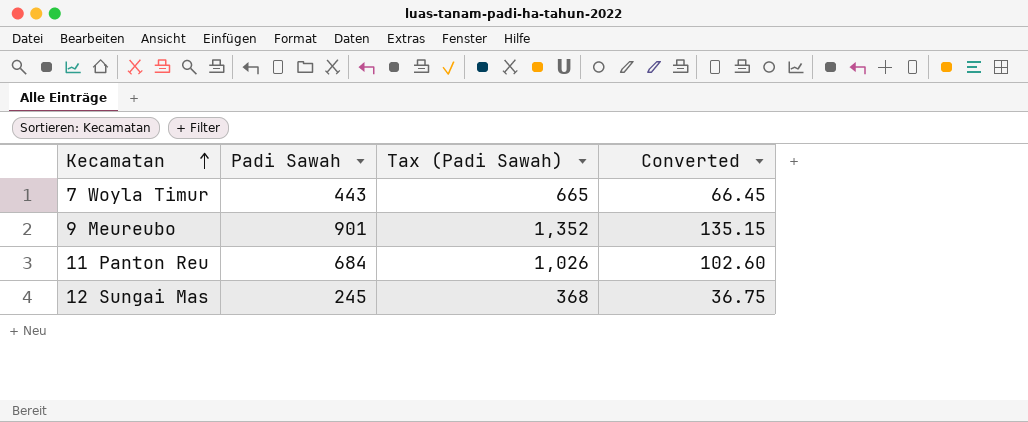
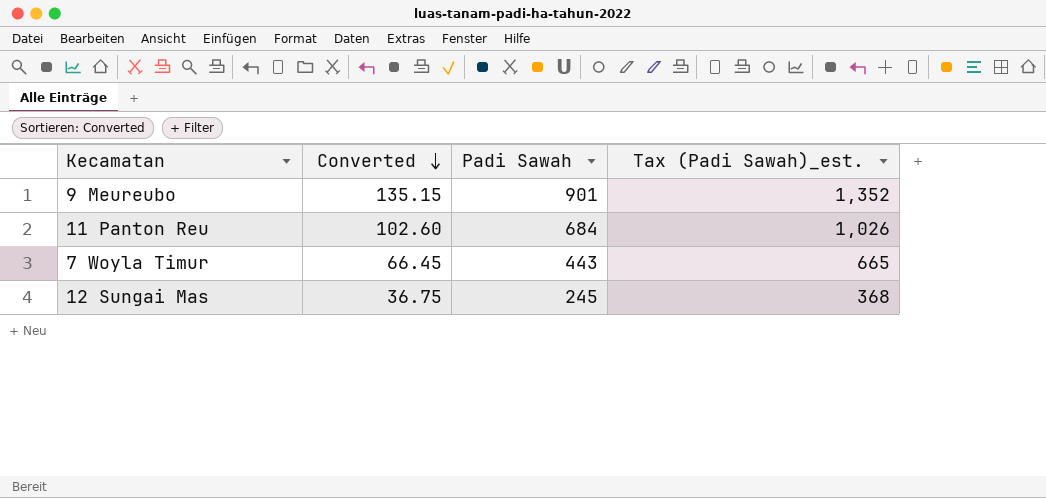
row order: Kecamatan ascending -> Converted descending
column Converted | position: 4 -> 2
column name: Tax (Padi Sawah) -> Tax (Padi Sawah)_est.

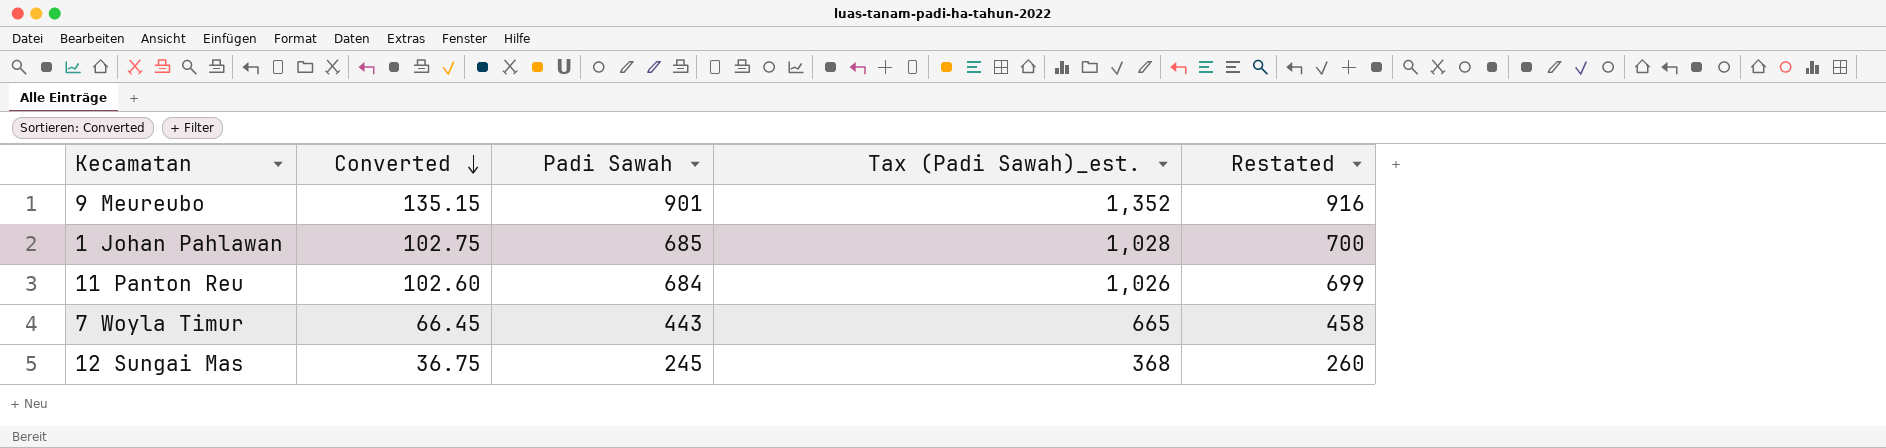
column Restated | formula: none -> [Padi Sawah] + 15
row 1 Johan Pahlawan: none -> 102.75 | 685 | 1,028 | 700

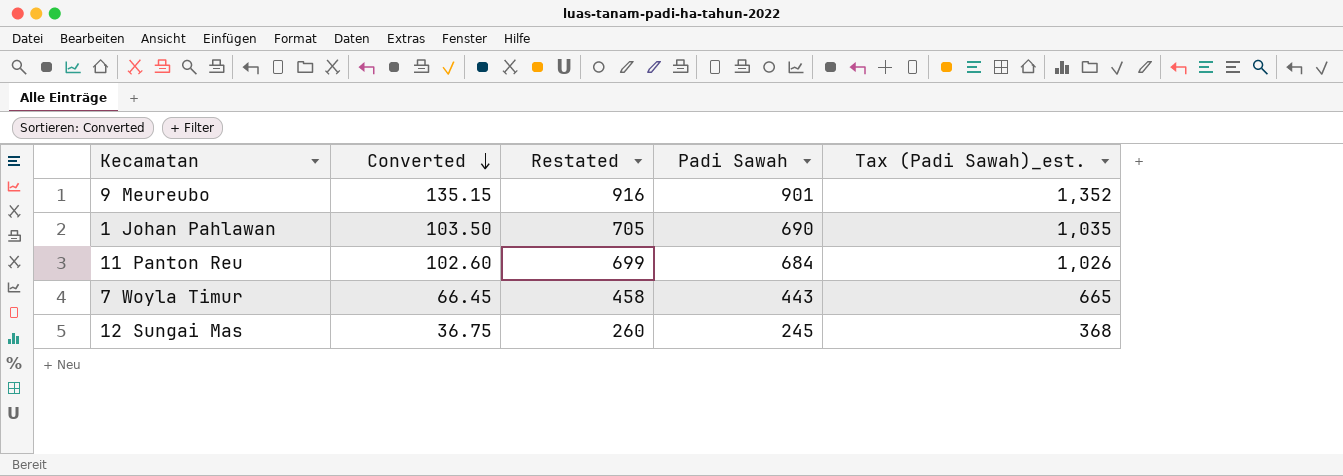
column Restated | position: 5 -> 3
1 Johan Pahlawan | Converted: 102.75 -> 103.50
1 Johan Pahlawan | Restated: 700 -> 705
1 Johan Pahlawan | Padi Sawah: 685 -> 690
1 Johan Pahlawan | Tax (Padi Sawah)_est.: 1,028 -> 1,035

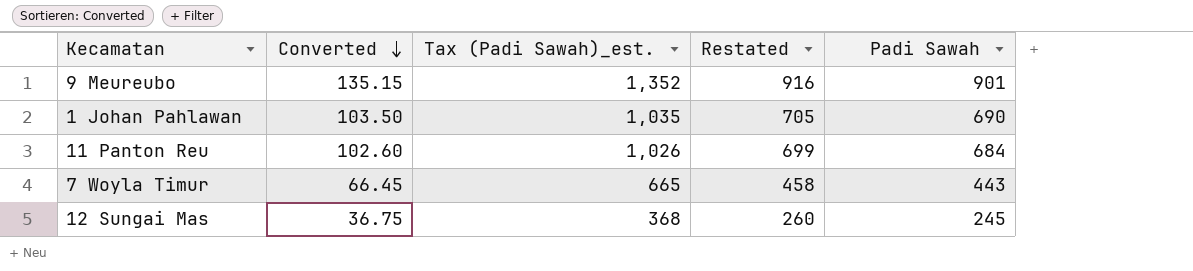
column Tax (Padi Sawah)_est. | position: 5 -> 3

